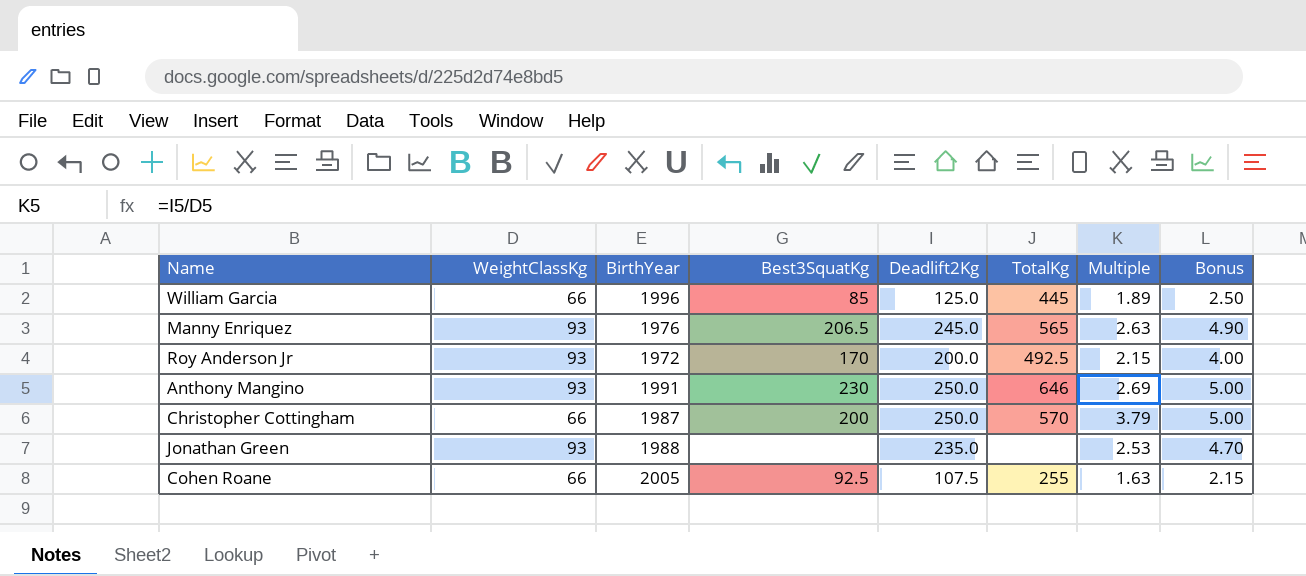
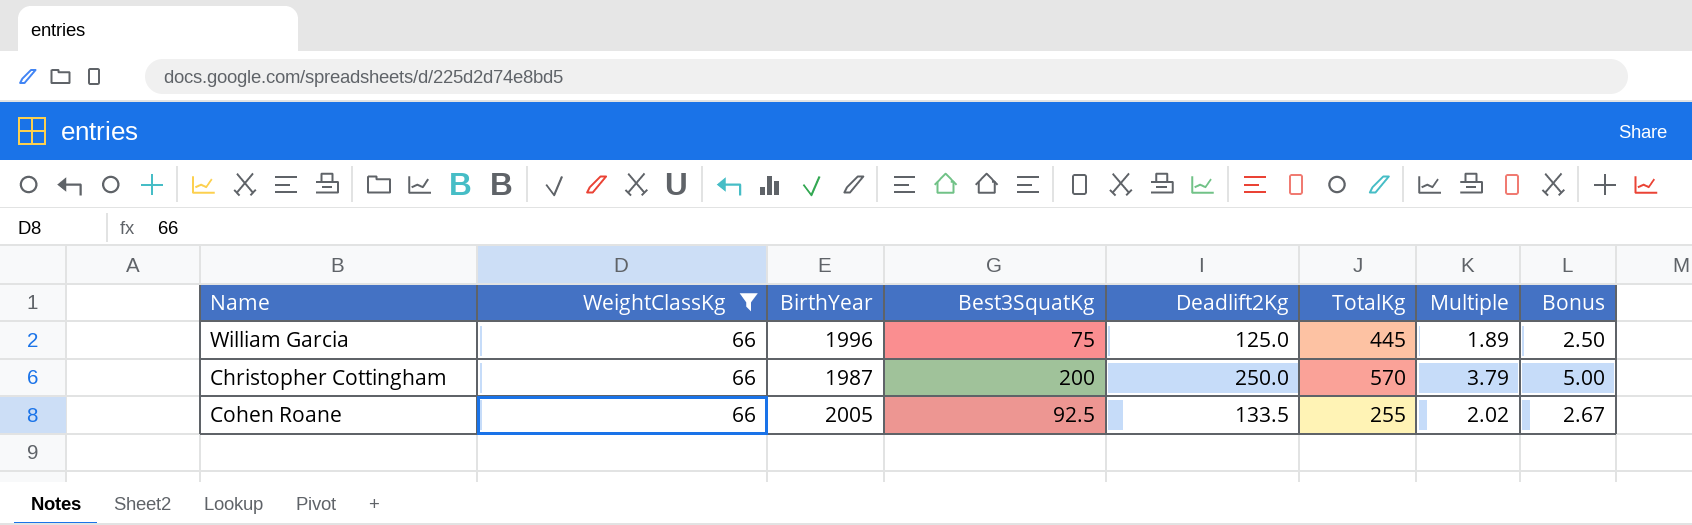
filter: none -> WeightClassKg = 66
William Garcia | Best3SquatKg: 85 -> 75
Cohen Roane | Deadlift2Kg: 107.5 -> 133.5
Cohen Roane | Multiple: 1.63 -> 2.02
Cohen Roane | Bonus: 2.15 -> 2.67

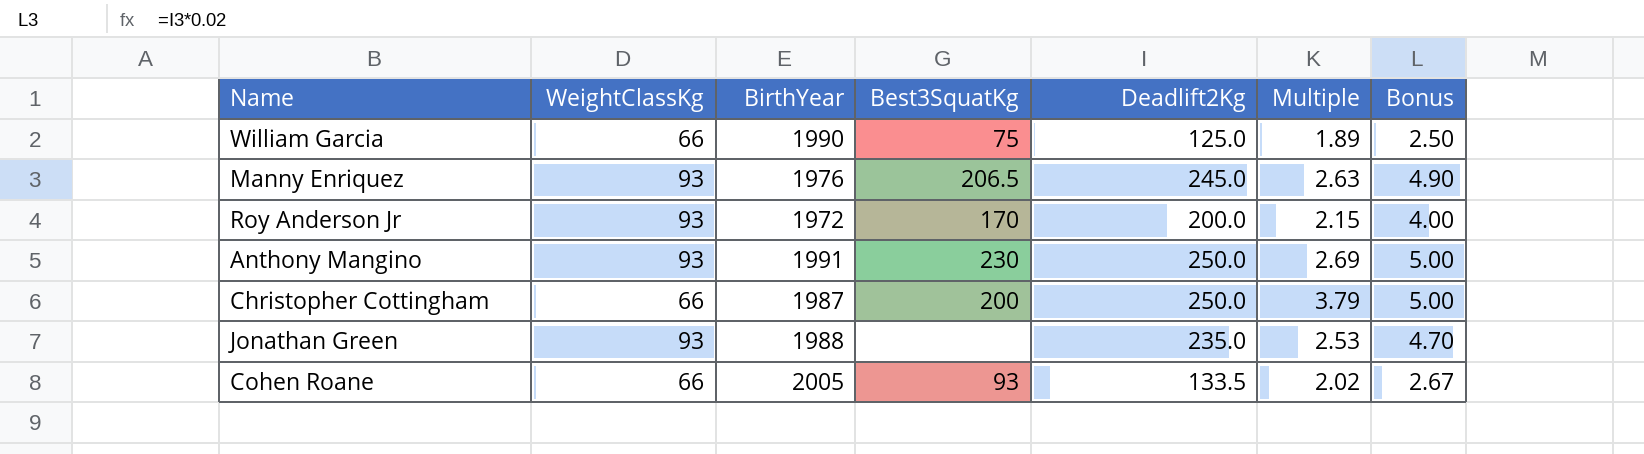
filter: WeightClassKg = 66 -> none
column TotalKg | position: 6 -> none
William Garcia | BirthYear: 1996 -> 1990
Cohen Roane | Best3SquatKg: 92.5 -> 93

